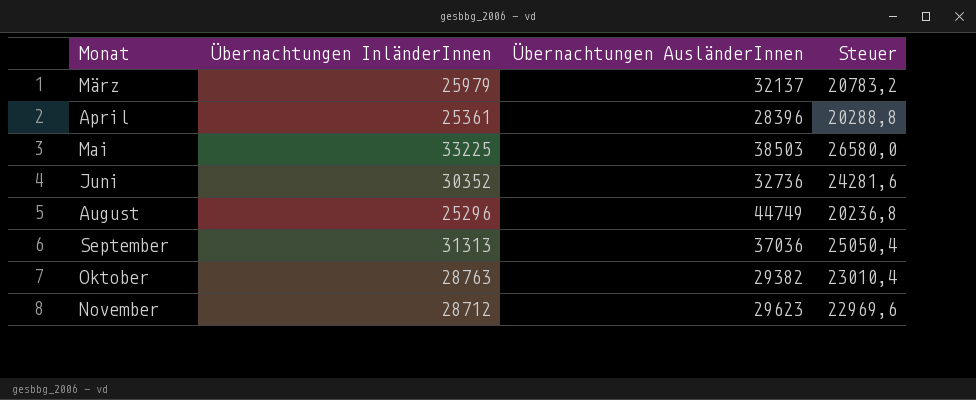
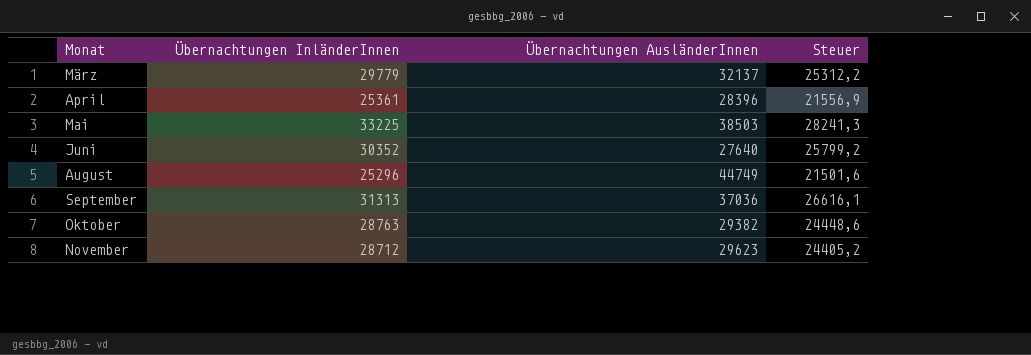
column Steuer | formula: [Übernachtungen InländerInnen] * 0,8 -> [Übernachtungen InländerInnen] * 0,85
März | Übernachtungen InländerInnen: 25979 -> 29779
Juni | Übernachtungen AusländerInnen: 32736 -> 27640

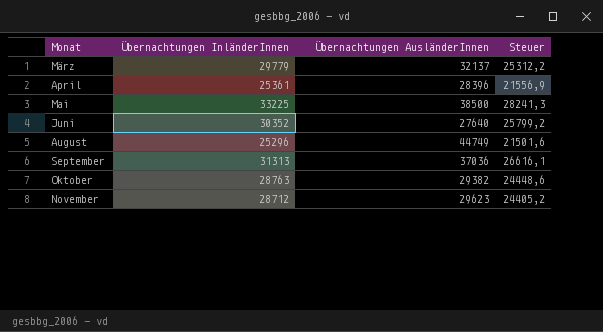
Mai | Übernachtungen AusländerInnen: 38503 -> 38500

